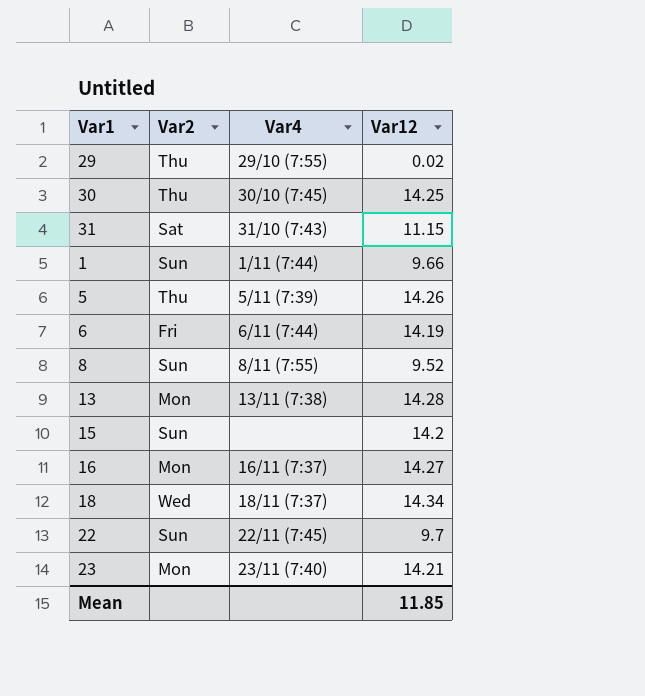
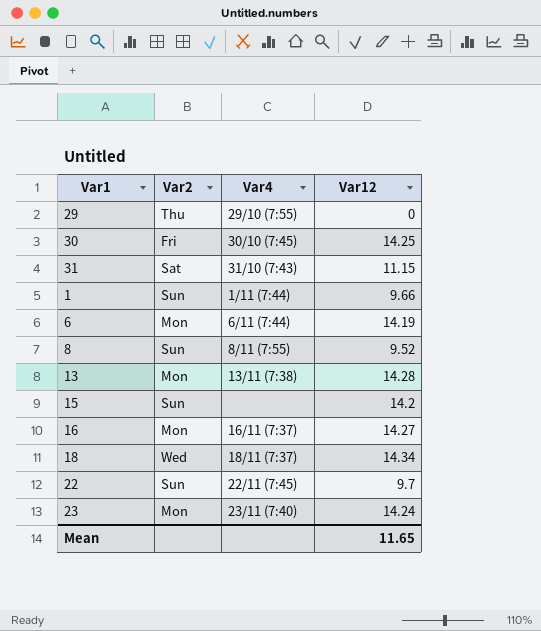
row 5: Thu | 5/11 (7:39) | 14.26 -> none
29 | Var12: 0.02 -> 0
30 | Var2: Thu -> Fri
6 | Var2: Fri -> Mon
23 | Var12: 14.21 -> 14.24
Mean | Var12: 11.85 -> 11.65

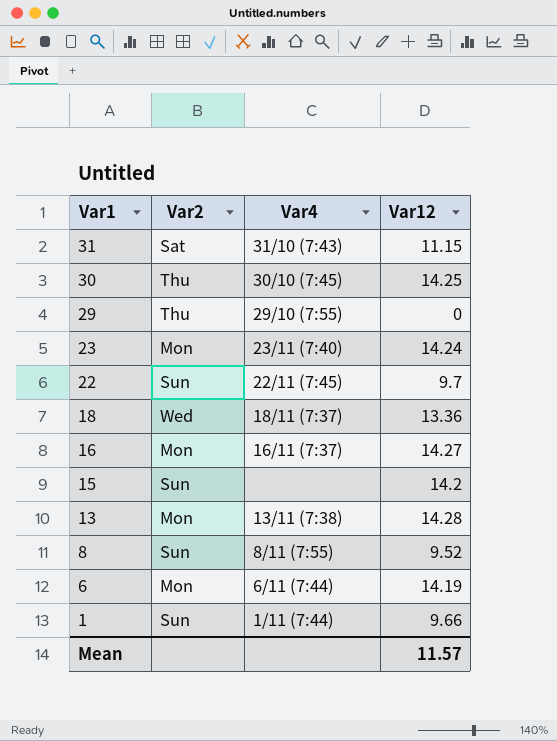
row order: none -> Var1 descending
30 | Var2: Fri -> Thu
18 | Var12: 14.34 -> 13.36
Mean | Var12: 11.65 -> 11.57

